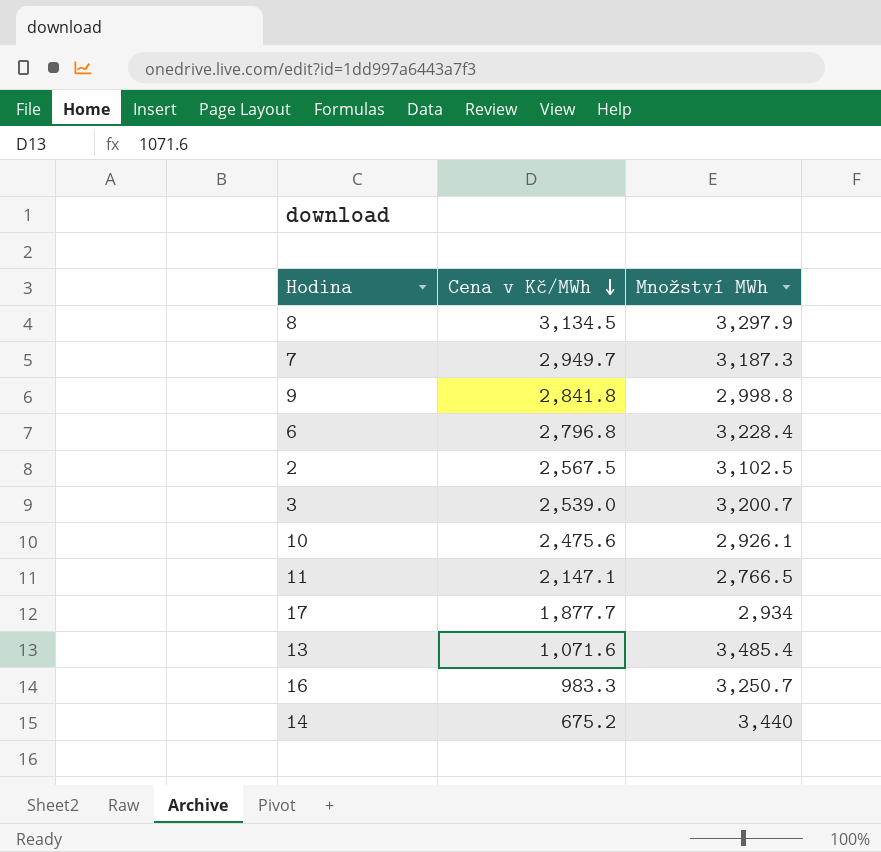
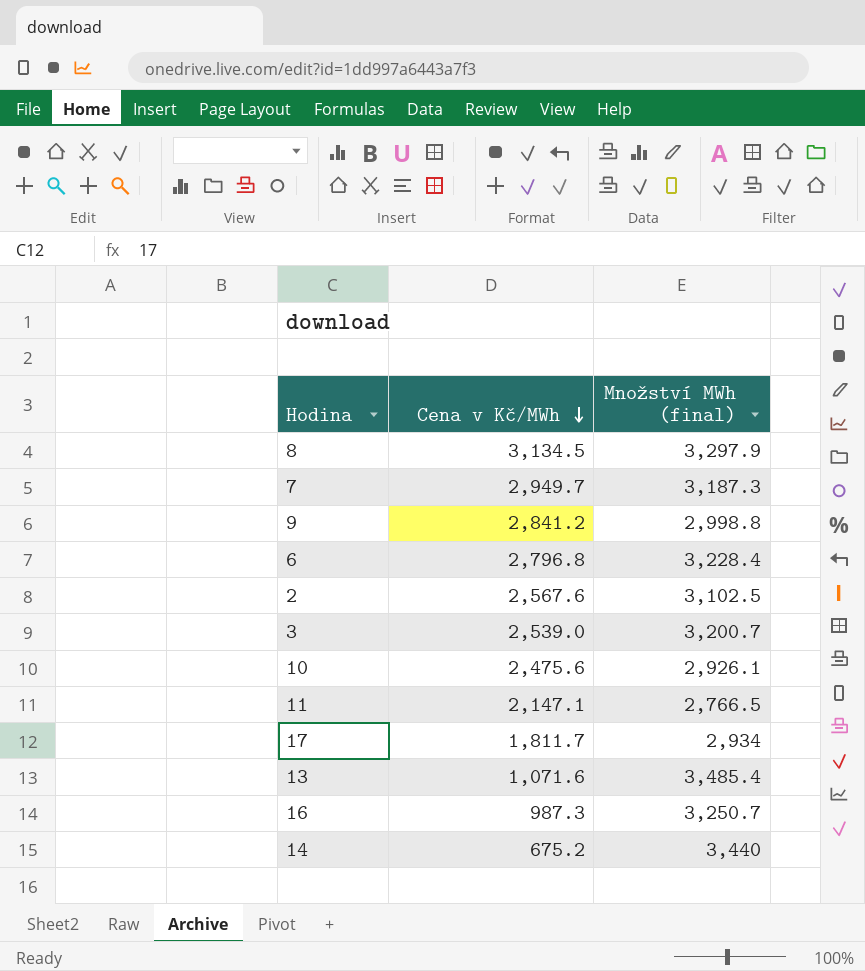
column name: Množství MWh -> Množství MWh (final)
9 | Cena v Kč/MWh: 2,841.8 -> 2,841.2
2 | Cena v Kč/MWh: 2,567.5 -> 2,567.6
17 | Cena v Kč/MWh: 1,877.7 -> 1,811.7
16 | Cena v Kč/MWh: 983.3 -> 987.3

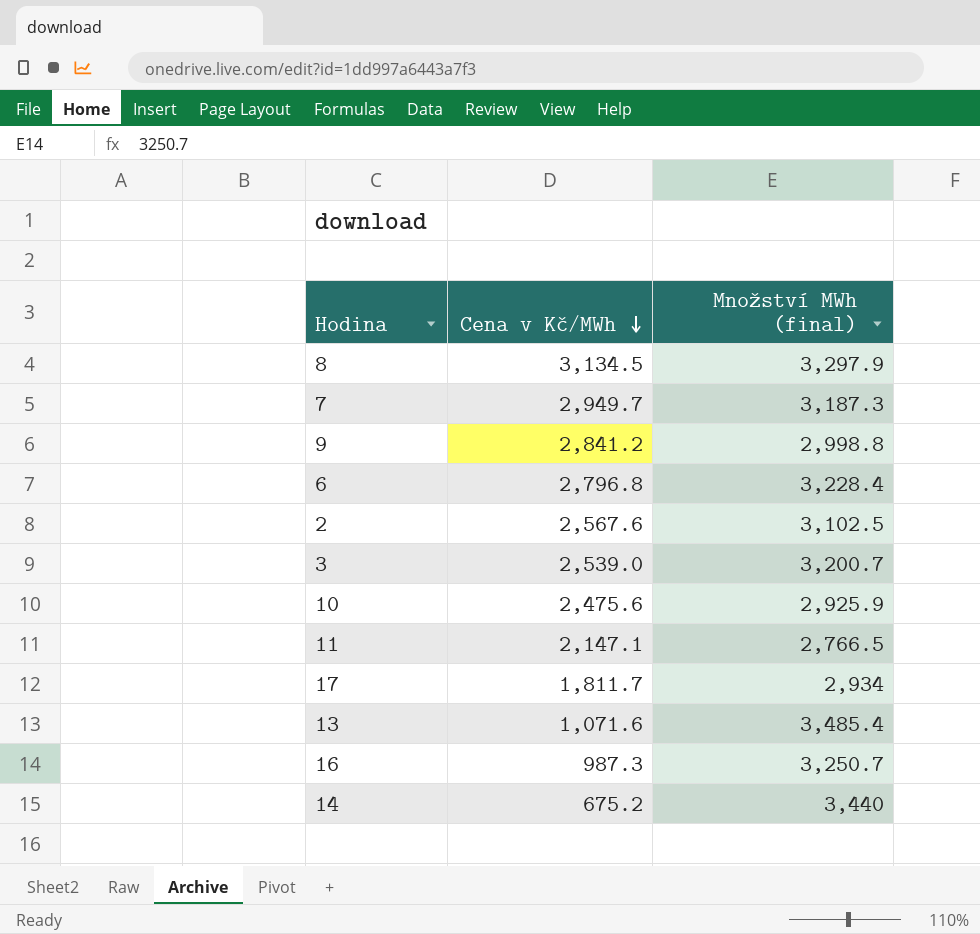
10 | Množství MWh (final): 2,926.1 -> 2,925.9

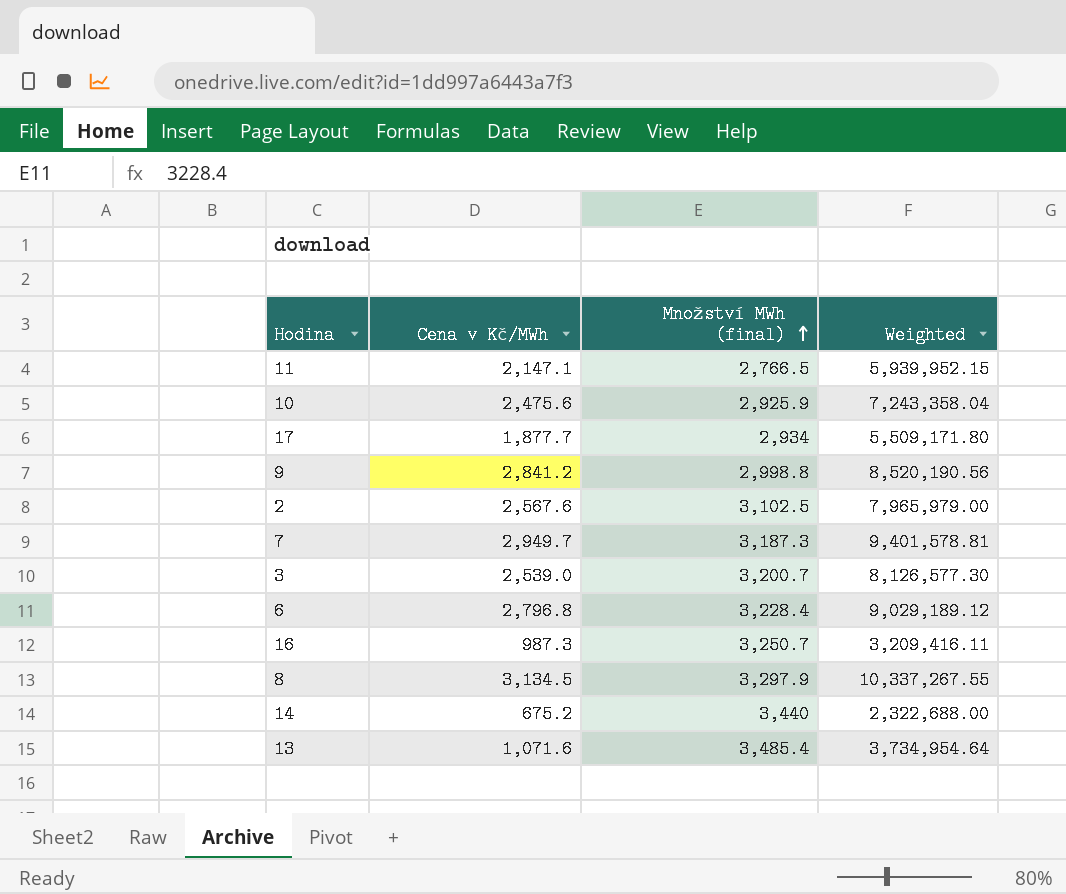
row order: Cena v Kč/MWh descending -> Množství MWh (final) ascending
column Weighted | formula: none -> [Cena v Kč/MWh] * [Množství MWh (final)]
17 | Cena v Kč/MWh: 1,811.7 -> 1,877.7

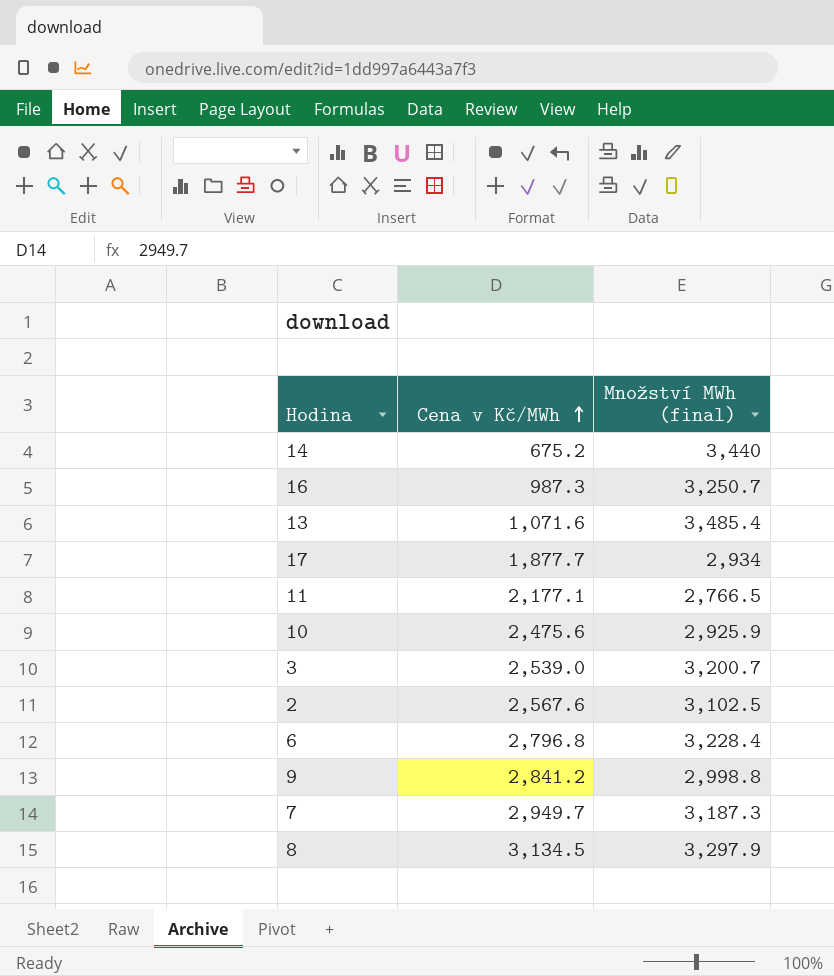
row order: Množství MWh (final) ascending -> Cena v Kč/MWh ascending
column Weighted | formula: [Cena v Kč/MWh] * [Množství MWh (final)] -> none
11 | Cena v Kč/MWh: 2,147.1 -> 2,177.1

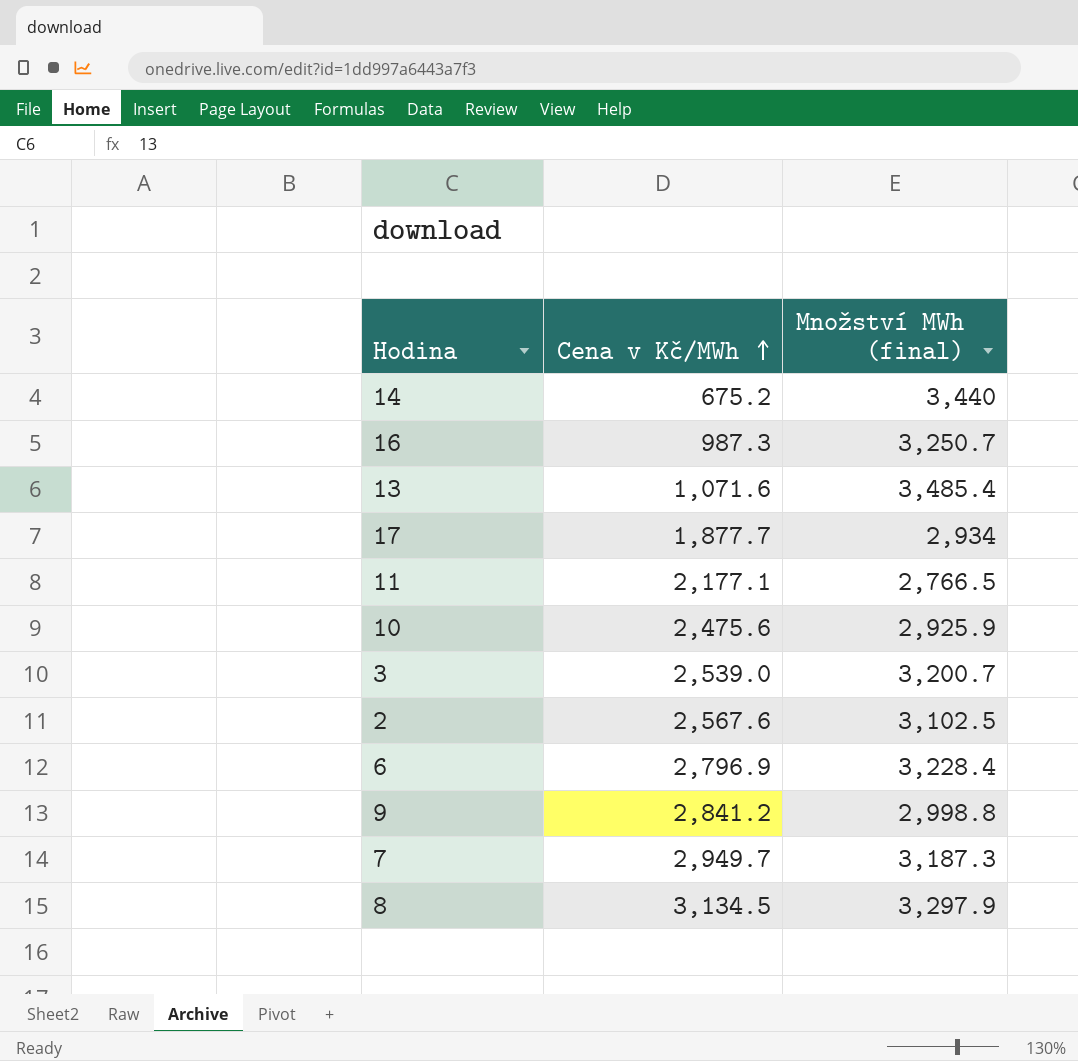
6 | Cena v Kč/MWh: 2,796.8 -> 2,796.9

